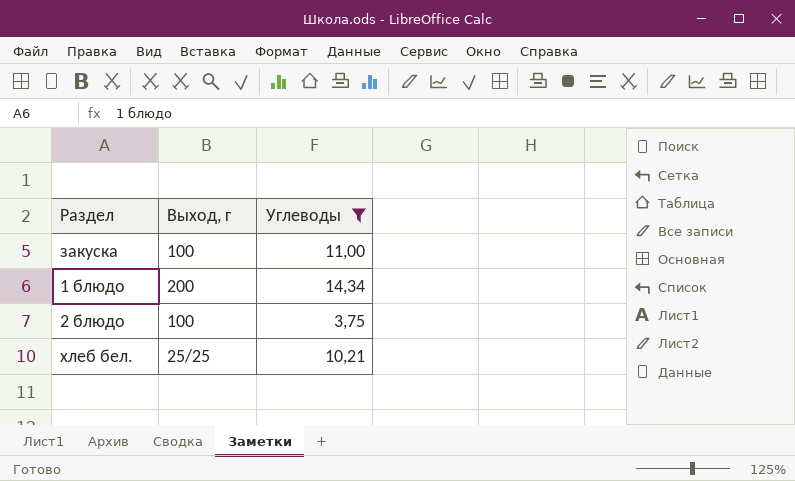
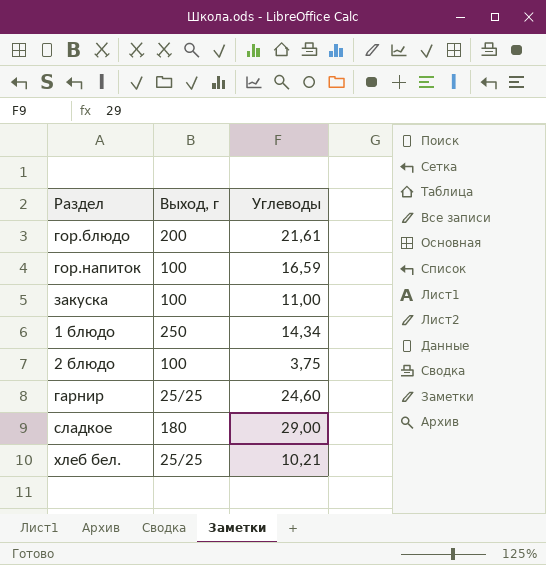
filter: Углеводы <= 14,34 -> none
1 блюдо | Выход, г: 200 -> 250

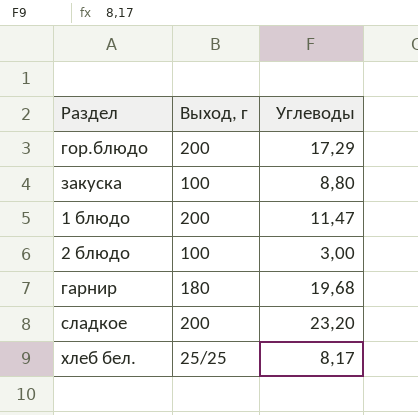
row гор.напиток: 100 | 16,59 -> none
гор.блюдо | Углеводы: 21,61 -> 17,29
закуска | Углеводы: 11,00 -> 8,80
1 блюдо | Выход, г: 250 -> 200
1 блюдо | Углеводы: 14,34 -> 11,47
2 блюдо | Углеводы: 3,75 -> 3,00
гарнир | Выход, г: 25/25 -> 180
гарнир | Углеводы: 24,60 -> 19,68
сладкое | Выход, г: 180 -> 200
сладкое | Углеводы: 29,00 -> 23,20
хлеб бел. | Углеводы: 10,21 -> 8,17

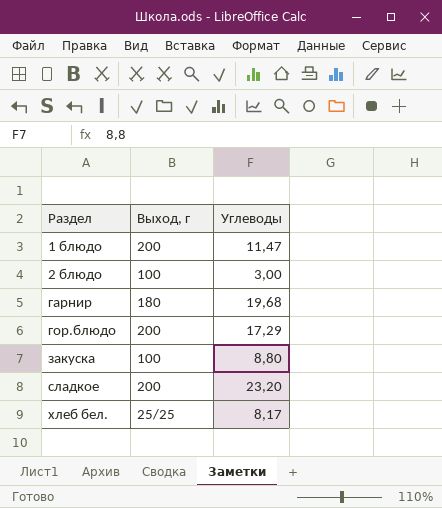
row order: none -> Раздел ascending

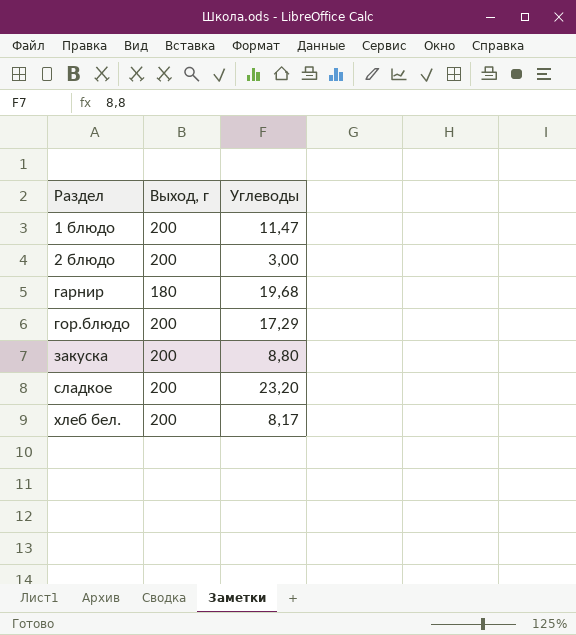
2 блюдо | Выход, г: 100 -> 200
закуска | Выход, г: 100 -> 200
хлеб бел. | Выход, г: 25/25 -> 200

